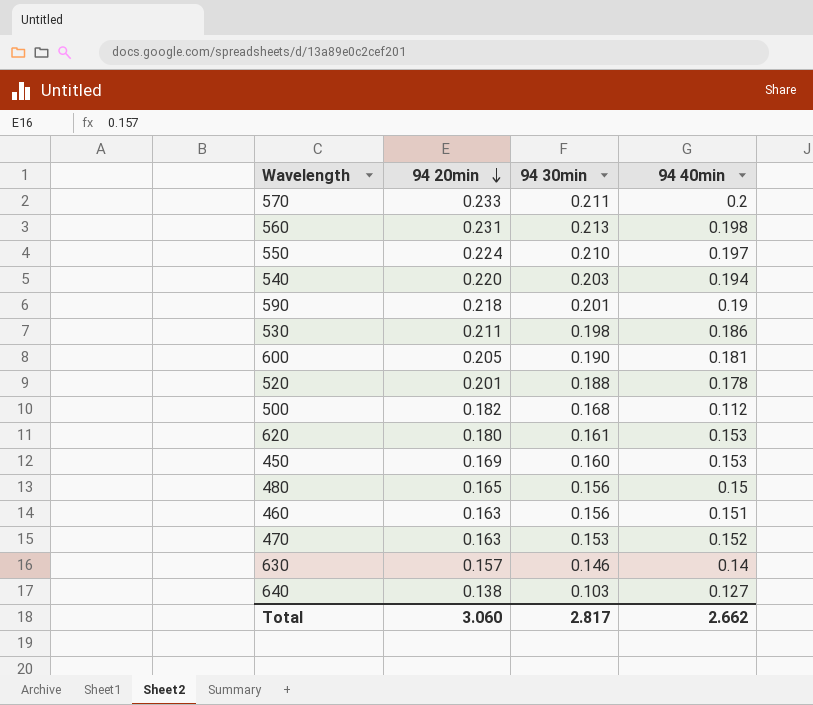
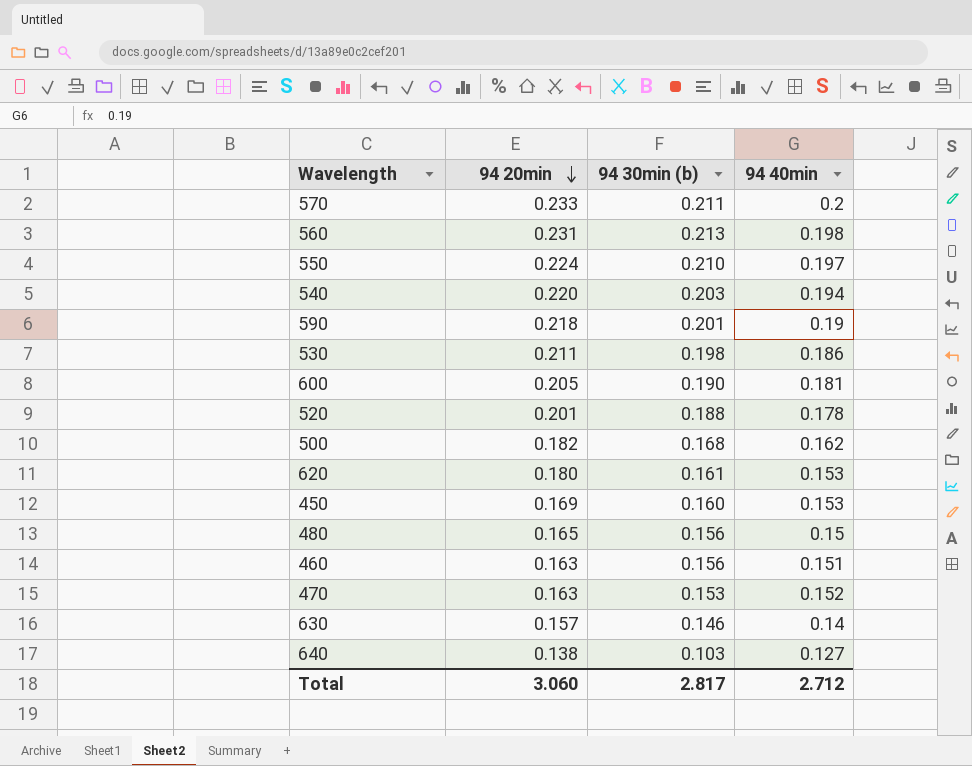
column name: 94 30min -> 94 30min (b)
500 | 94 40min: 0.112 -> 0.162
Total | 94 40min: 2.662 -> 2.712

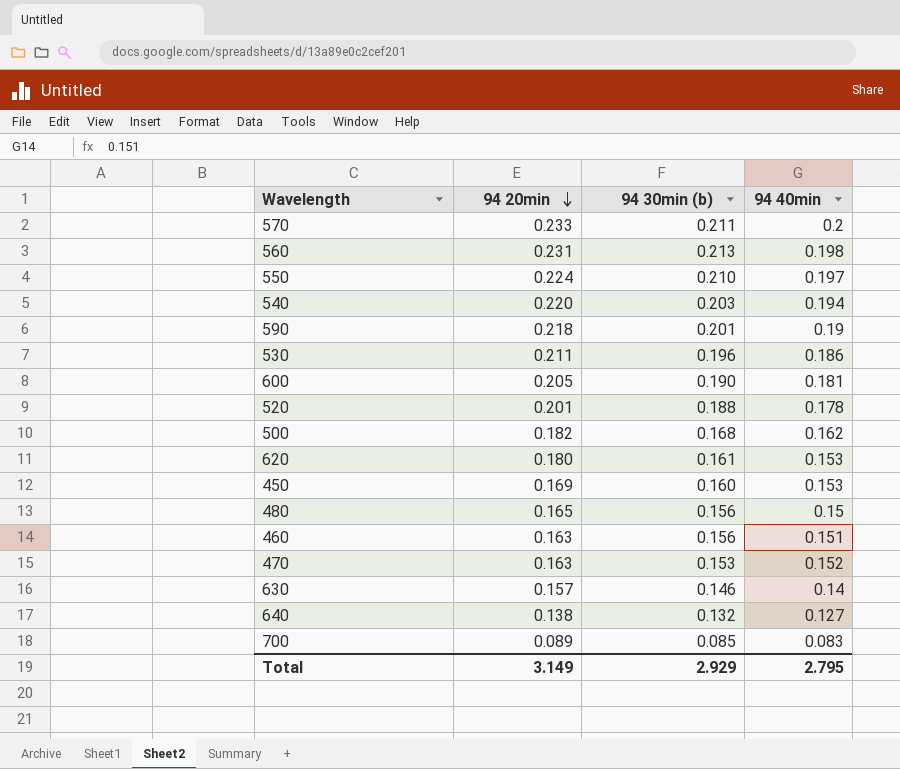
530 | 94 30min (b): 0.198 -> 0.196
640 | 94 30min (b): 0.103 -> 0.132
row 700: none -> 0.089 | 0.085 | 0.083
Total | 94 20min: 3.060 -> 3.149
Total | 94 30min (b): 2.817 -> 2.929
Total | 94 40min: 2.712 -> 2.795

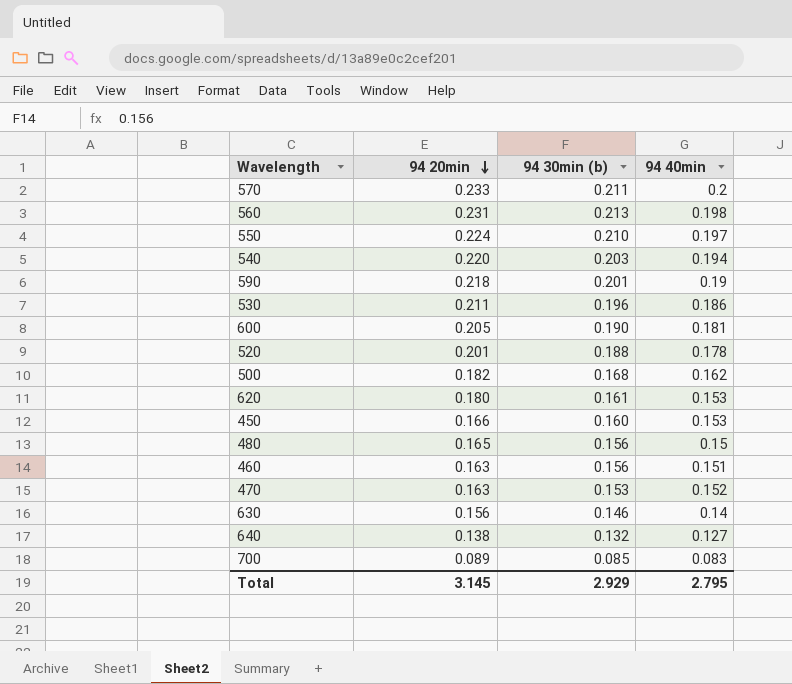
450 | 94 20min: 0.169 -> 0.166
630 | 94 20min: 0.157 -> 0.156
Total | 94 20min: 3.149 -> 3.145

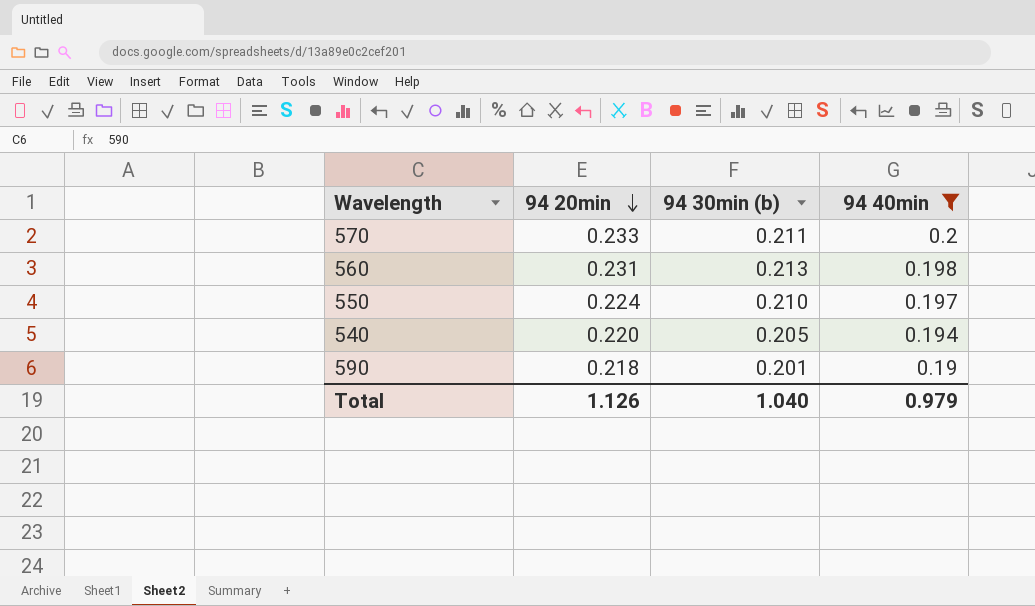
filter: none -> 94 40min >= 0.19
540 | 94 30min (b): 0.203 -> 0.205
Total | 94 20min: 3.145 -> 1.126
Total | 94 30min (b): 2.929 -> 1.040
Total | 94 40min: 2.795 -> 0.979

